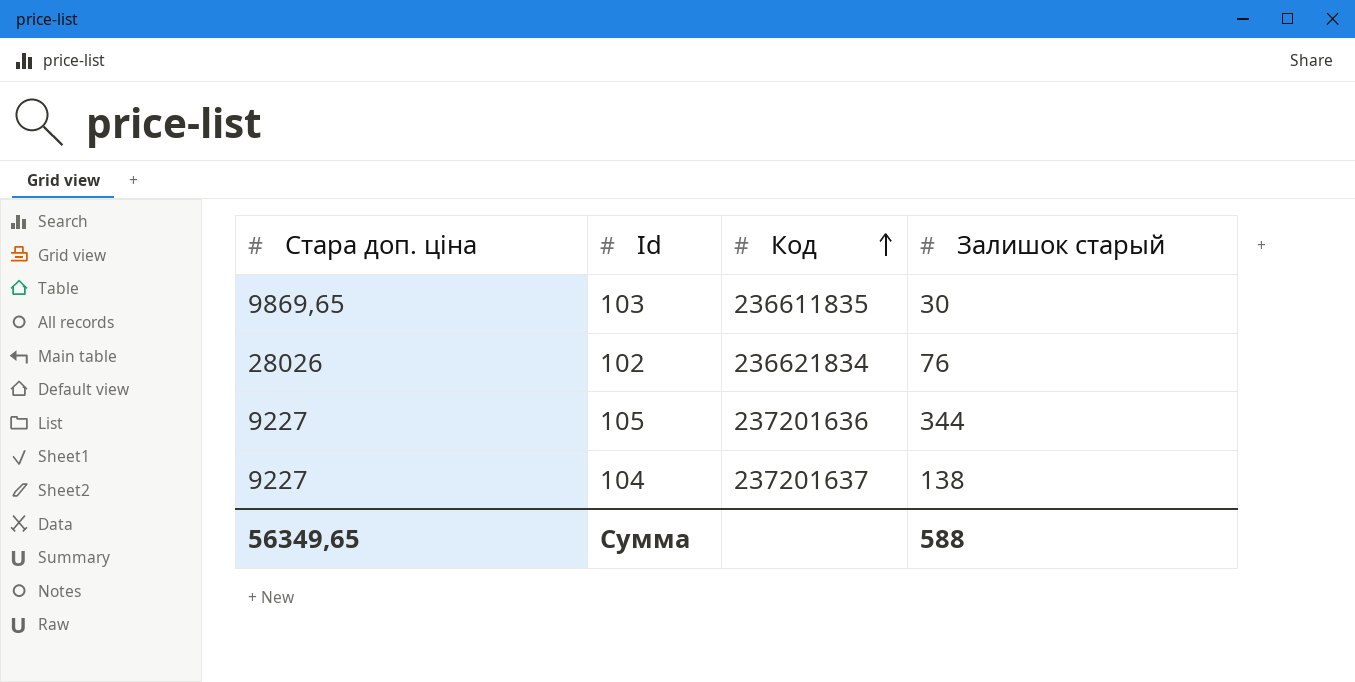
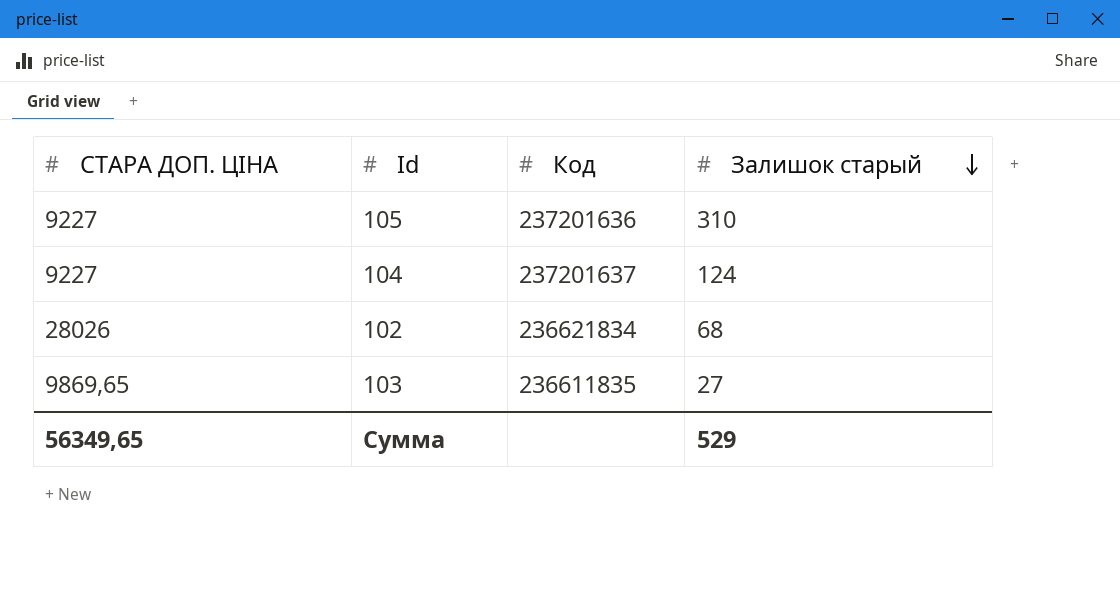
row order: Код ascending -> Залишок старый descending
column name: Стара доп. ціна -> СТАРА ДОП. ЦІНА
105 | Залишок старый: 344 -> 310
104 | Залишок старый: 138 -> 124
102 | Залишок старый: 76 -> 68
103 | Залишок старый: 30 -> 27
Сумма | Залишок старый: 588 -> 529

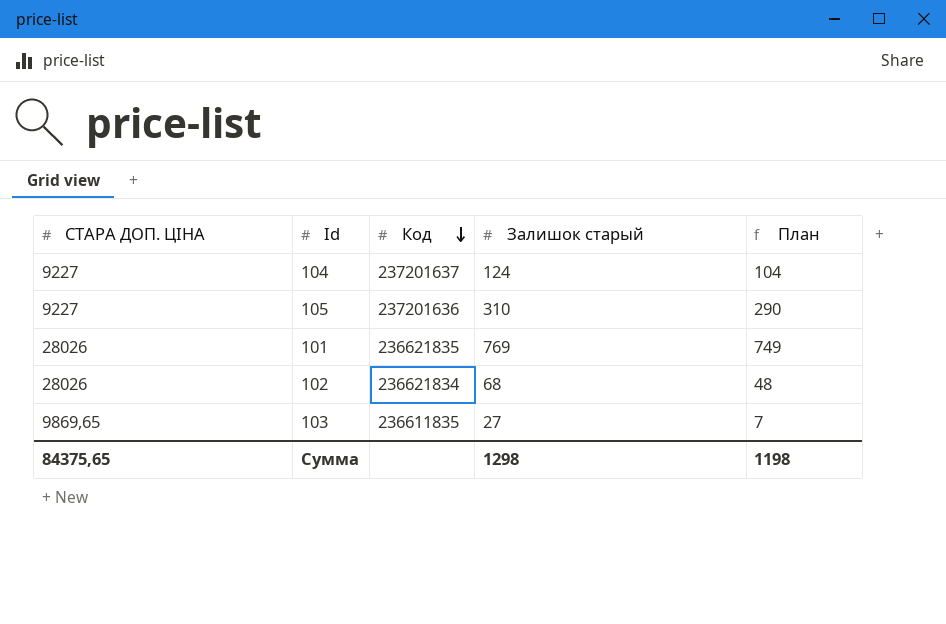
row order: Залишок старый descending -> Код descending
column План | formula: none -> [Залишок старый] - 20
row 101: none -> 28026 | 236621835 | 769 | 749
Сумма | СТАРА ДОП. ЦІНА: 56349,65 -> 84375,65
Сумма | Залишок старый: 529 -> 1298

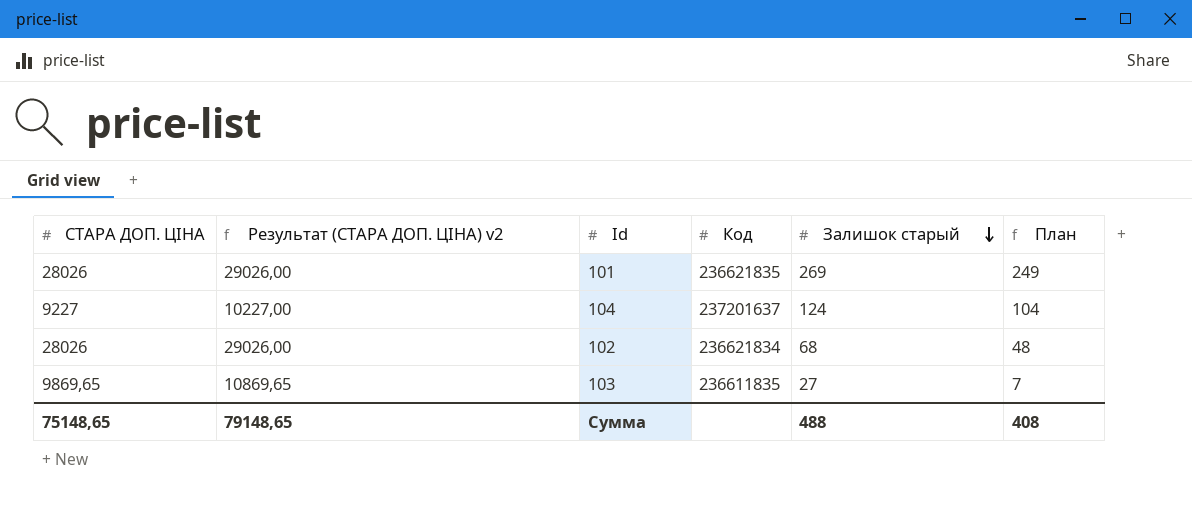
row order: Код descending -> Залишок старый descending
column Результат (СТАРА ДОП. ЦІНА) v2 | formula: none -> [СТАРА ДОП. ЦІНА] + 1000
row 105: 9227 | 237201636 | 310 | 290 -> none
101 | Залишок старый: 769 -> 269
101 | План: 749 -> 249
Сумма | СТАРА ДОП. ЦІНА: 84375,65 -> 75148,65
Сумма | Залишок старый: 1298 -> 488
Сумма | План: 1198 -> 408

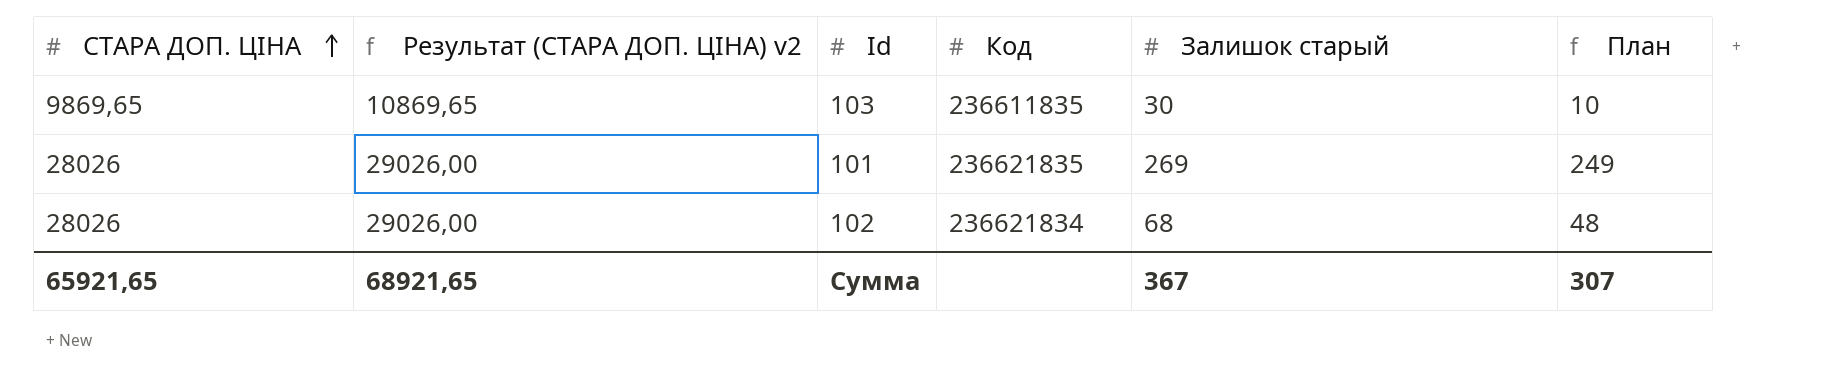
row order: Залишок старый descending -> СТАРА ДОП. ЦІНА ascending
row 104: 9227 | 10227,00 | 237201637 | 124 | 104 -> none
103 | Залишок старый: 27 -> 30
103 | План: 7 -> 10
Сумма | СТАРА ДОП. ЦІНА: 75148,65 -> 65921,65
Сумма | Результат (СТАРА ДОП. ЦІНА) v2: 79148,65 -> 68921,65
Сумма | Залишок старый: 488 -> 367
Сумма | План: 408 -> 307

